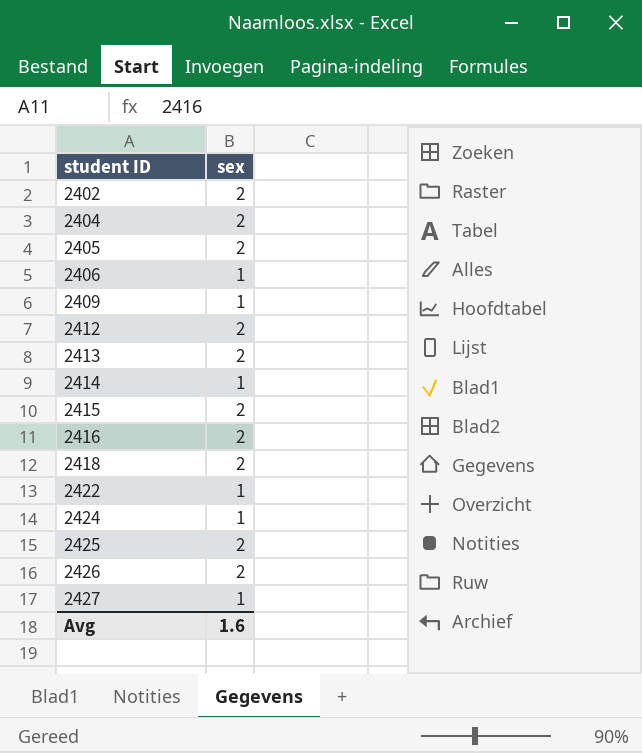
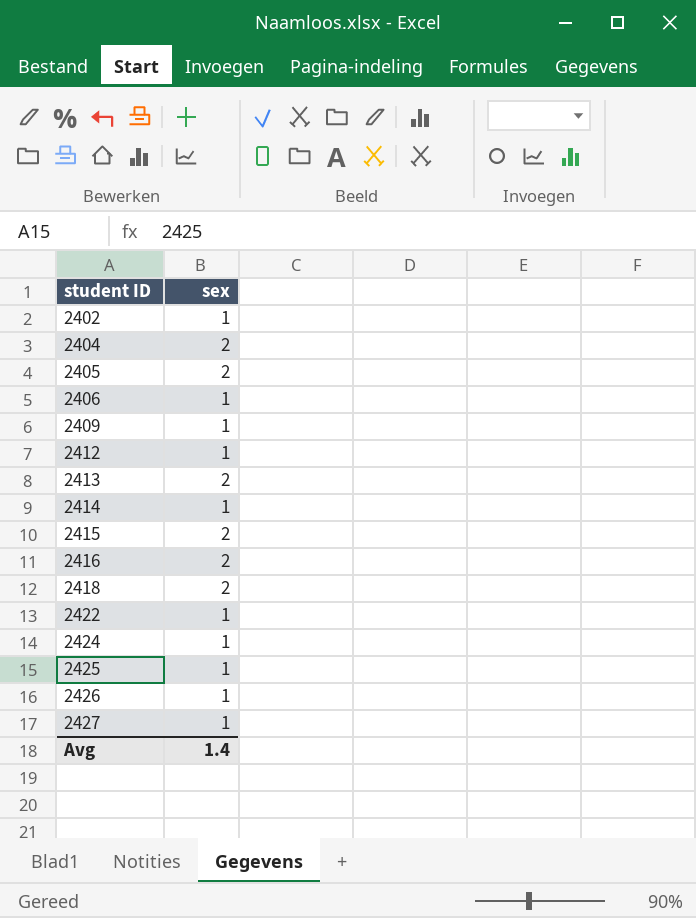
2402 | sex: 2 -> 1
2412 | sex: 2 -> 1
2425 | sex: 2 -> 1
2426 | sex: 2 -> 1
Avg | sex: 1.6 -> 1.4

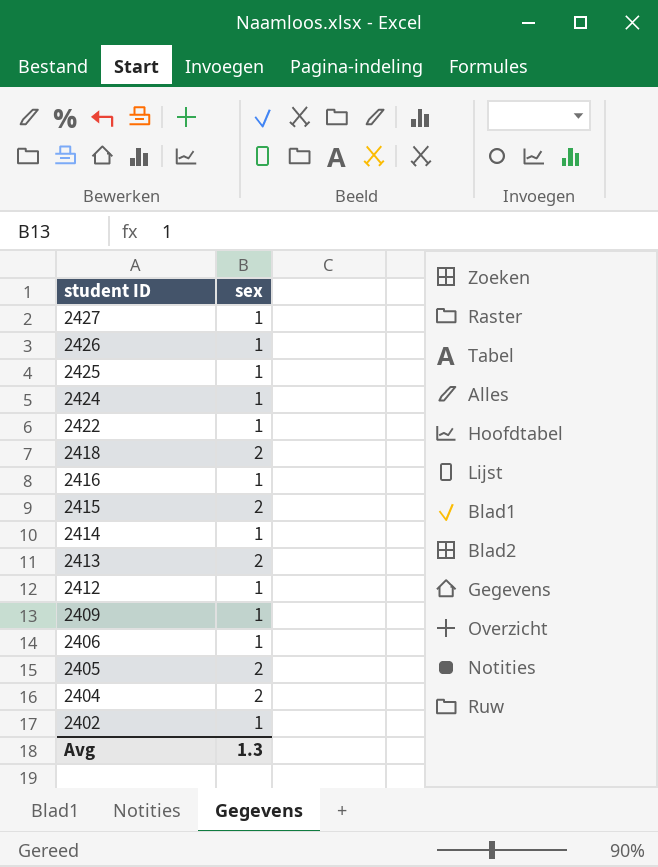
row order: student ID ascending -> student ID descending
2416 | sex: 2 -> 1
Avg | sex: 1.4 -> 1.3

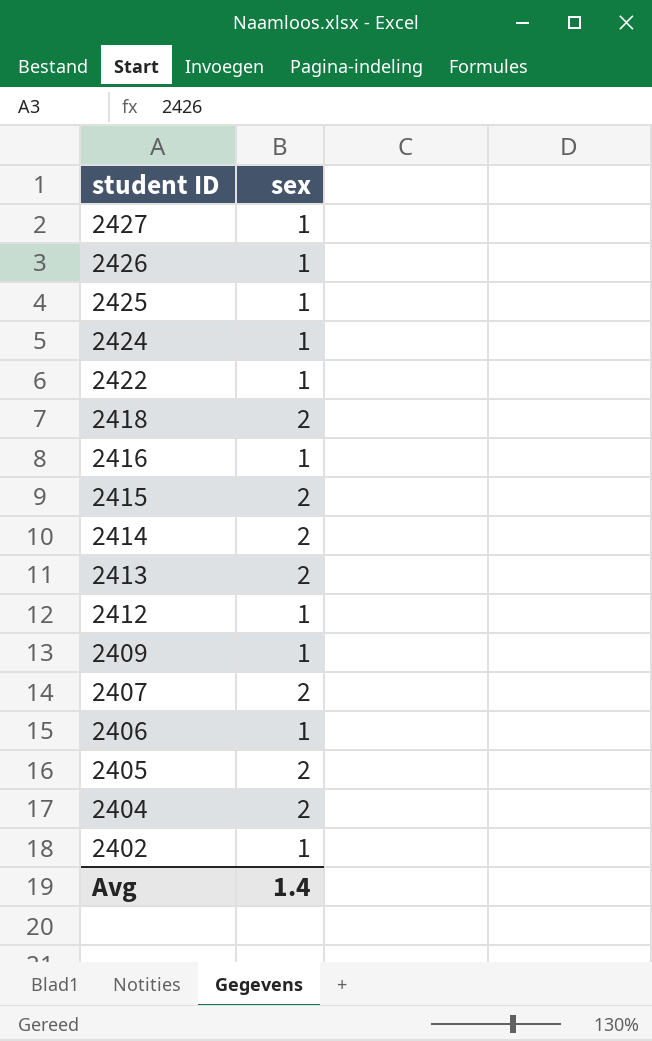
2414 | sex: 1 -> 2
row 2407: none -> 2
Avg | sex: 1.3 -> 1.4

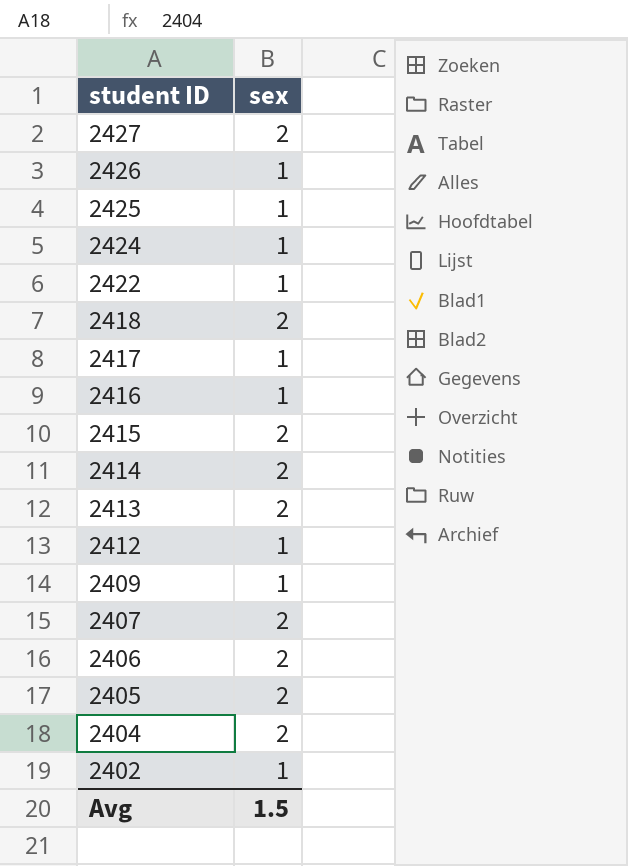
2427 | sex: 1 -> 2
row 2417: none -> 1
2406 | sex: 1 -> 2
Avg | sex: 1.4 -> 1.5

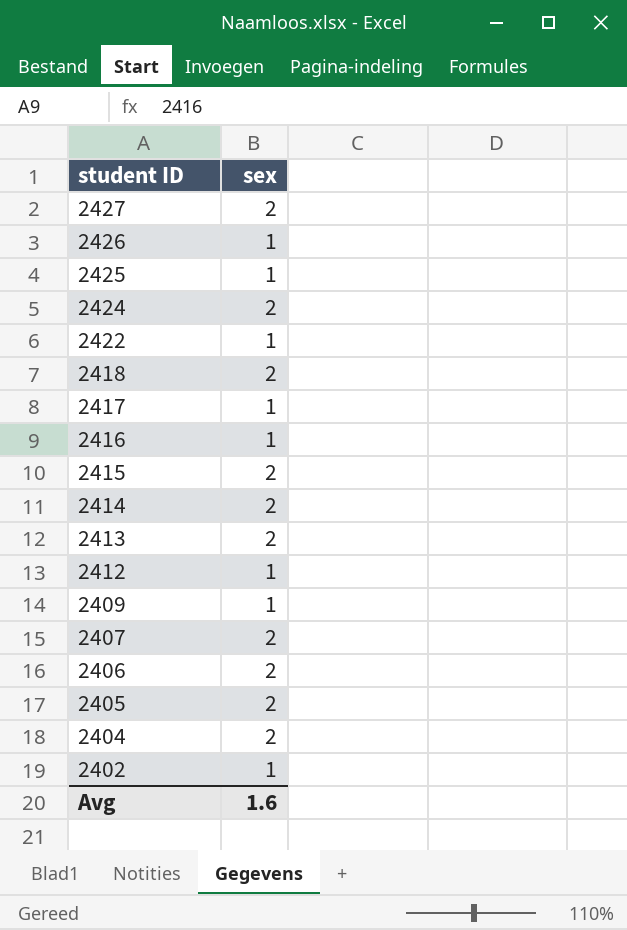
2424 | sex: 1 -> 2
Avg | sex: 1.5 -> 1.6

